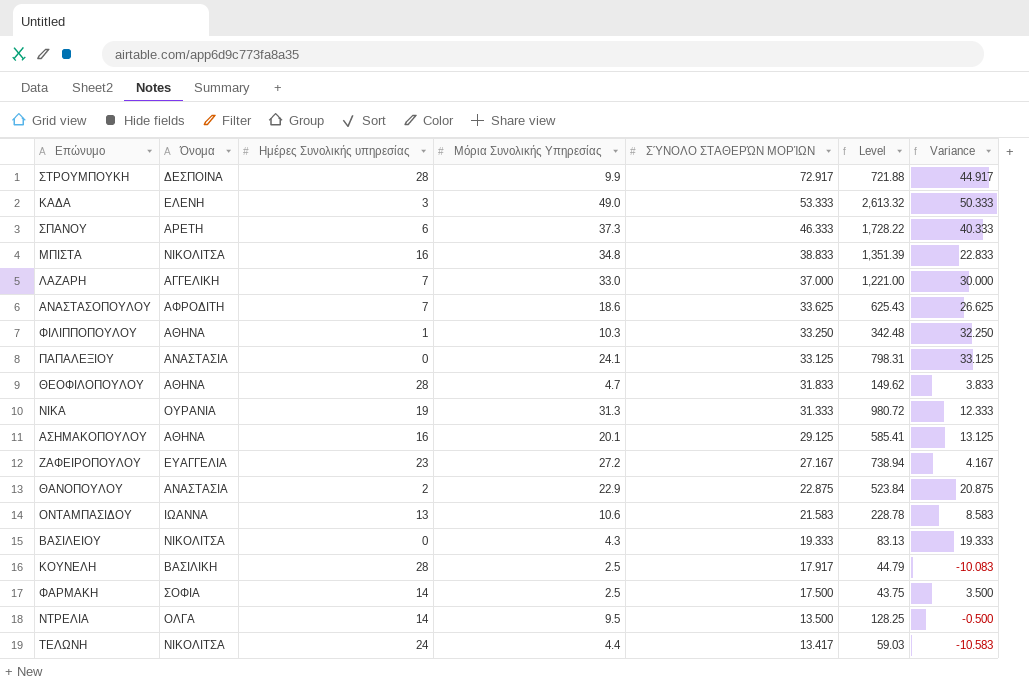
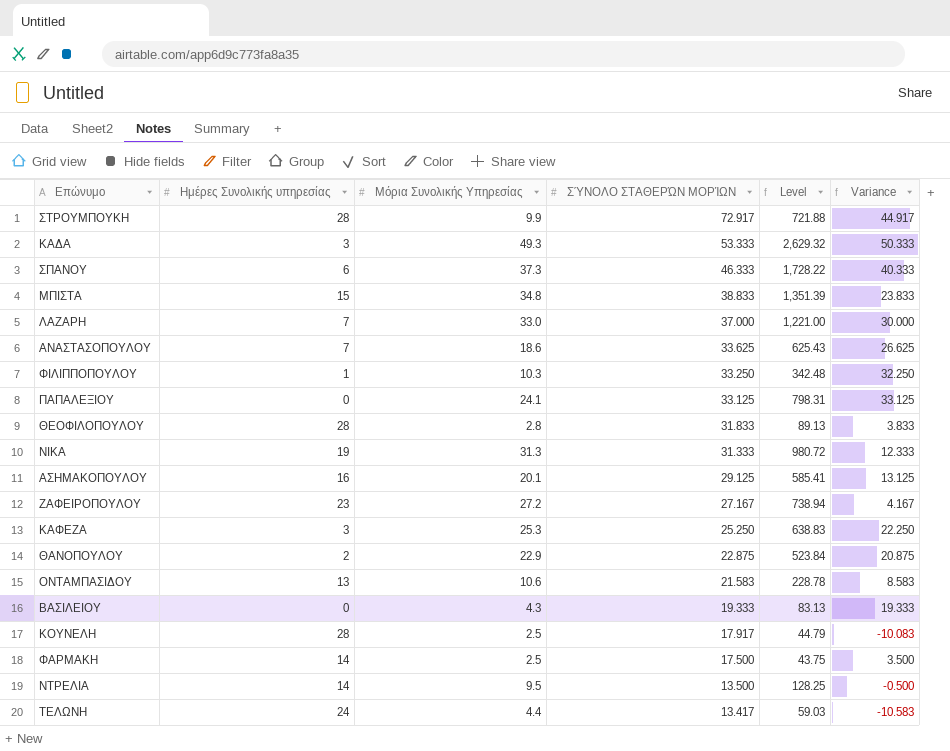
column Όνομα | position: 2 -> none
ΚΑΔΑ | Μόρια Συνολικής Υπηρεσίας: 49.0 -> 49.3
ΚΑΔΑ | Level: 2,613.32 -> 2,629.32
ΜΠΙΣΤΑ | Ημέρες Συνολικής υπηρεσίας: 16 -> 15
ΜΠΙΣΤΑ | Variance: 22.833 -> 23.833
ΘΕΟΦΙΛΟΠΟΥΛΟΥ | Μόρια Συνολικής Υπηρεσίας: 4.7 -> 2.8
ΘΕΟΦΙΛΟΠΟΥΛΟΥ | Level: 149.62 -> 89.13
row ΚΑΦΕΖΑ: none -> 3 | 25.3 | 25.250 | 638.83 | 22.250

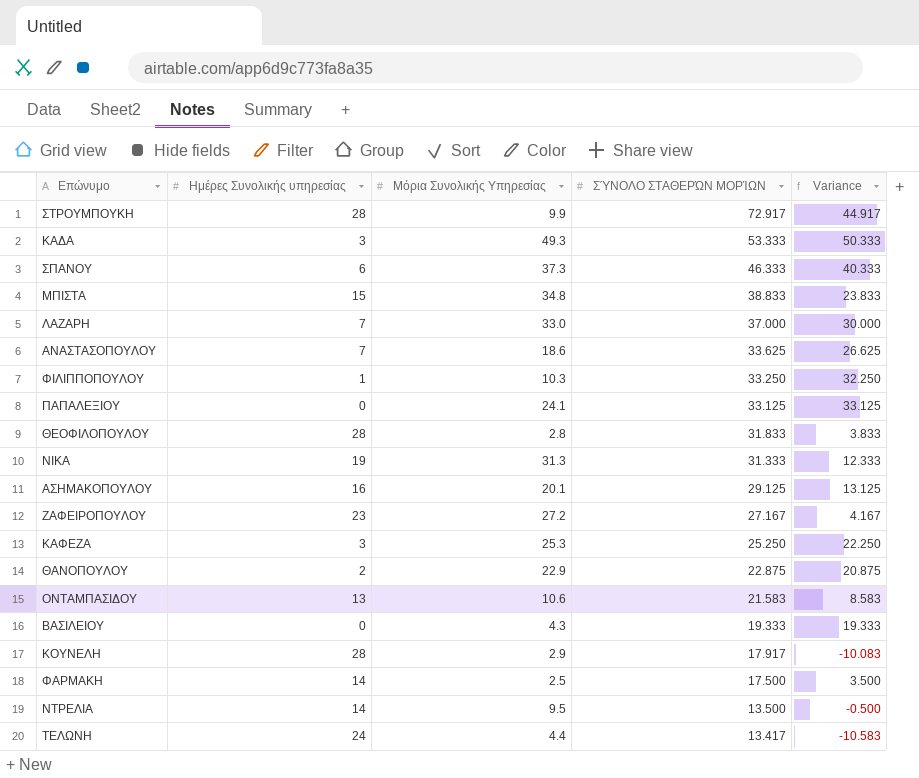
column Level | formula: [Μόρια Συνολικής Υπηρεσίας] * [ΣΎΝΟΛΟ ΣΤΑΘΕΡΏΝ ΜΟΡΊΩΝ] -> none
ΚΟΥΝΕΛΗ | Μόρια Συνολικής Υπηρεσίας: 2.5 -> 2.9

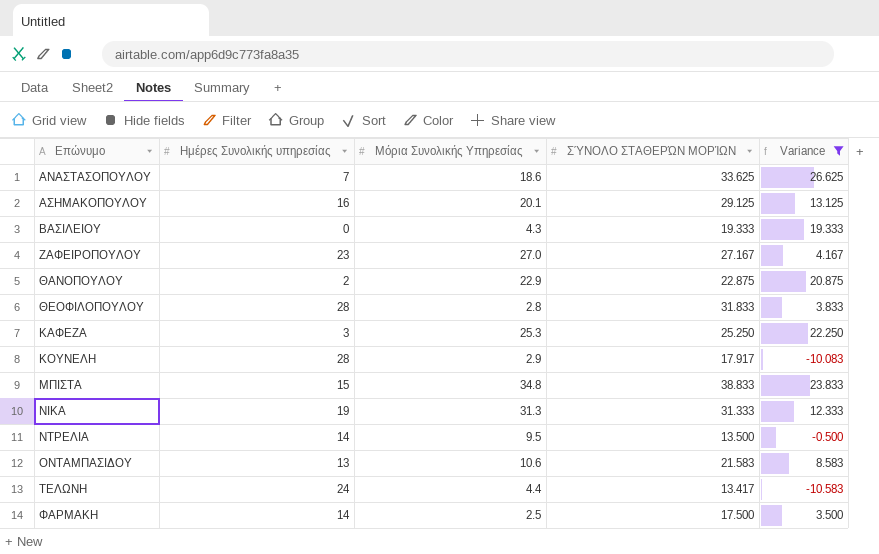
filter: none -> Variance <= 26.625
row order: ΣΎΝΟΛΟ ΣΤΑΘΕΡΏΝ ΜΟΡΊΩΝ descending -> Επώνυμο ascending
ΖΑΦΕΙΡΟΠΟΥΛΟΥ | Μόρια Συνολικής Υπηρεσίας: 27.2 -> 27.0

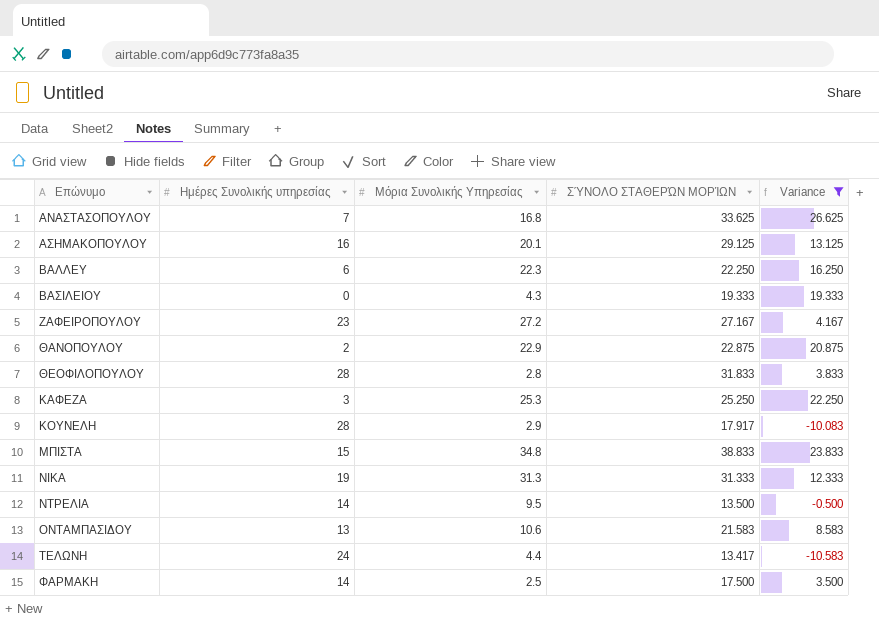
ΑΝΑΣΤΑΣΟΠΟΥΛΟΥ | Μόρια Συνολικής Υπηρεσίας: 18.6 -> 16.8
row ΒΑΛΛΕΥ: none -> 6 | 22.3 | 22.250 | 16.250
ΖΑΦΕΙΡΟΠΟΥΛΟΥ | Μόρια Συνολικής Υπηρεσίας: 27.0 -> 27.2

